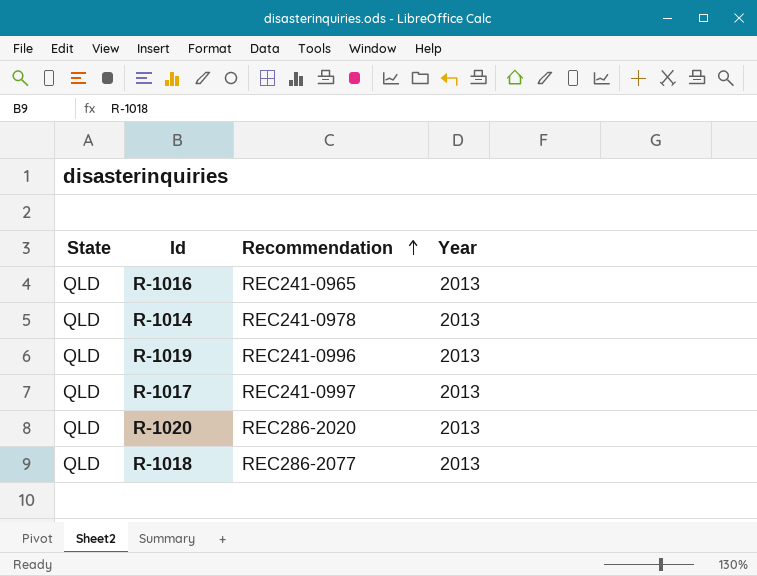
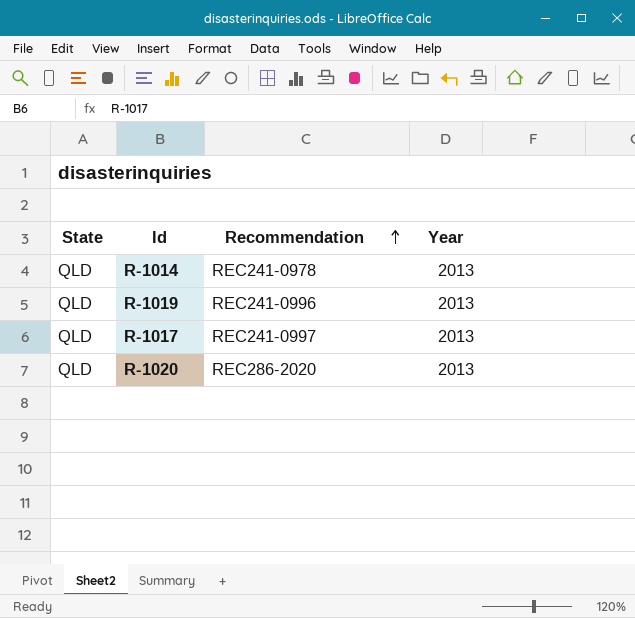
row R-1016: QLD | REC241-0965 | 2013 -> none
row R-1018: QLD | REC286-2077 | 2013 -> none

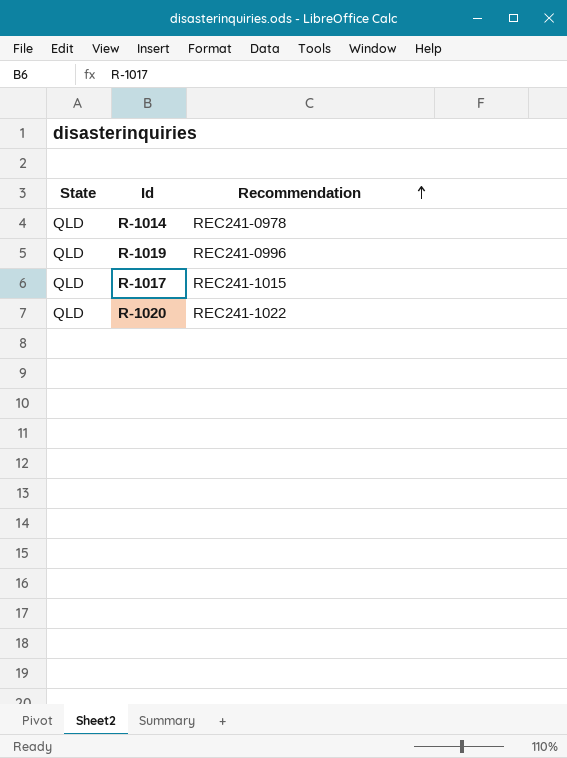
column Year | position: 4 -> none
R-1017 | Recommendation: REC241-0997 -> REC241-1015
R-1020 | Recommendation: REC286-2020 -> REC241-1022

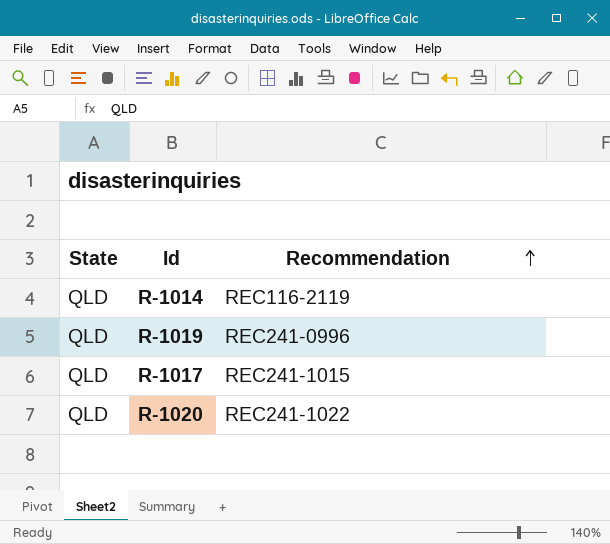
R-1014 | Recommendation: REC241-0978 -> REC116-2119

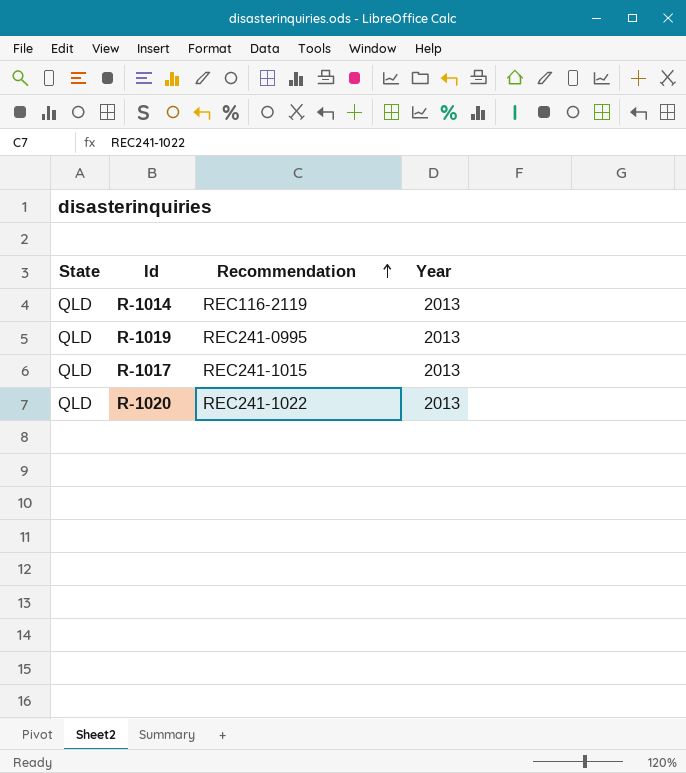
column Year | position: none -> 4
R-1019 | Recommendation: REC241-0996 -> REC241-0995

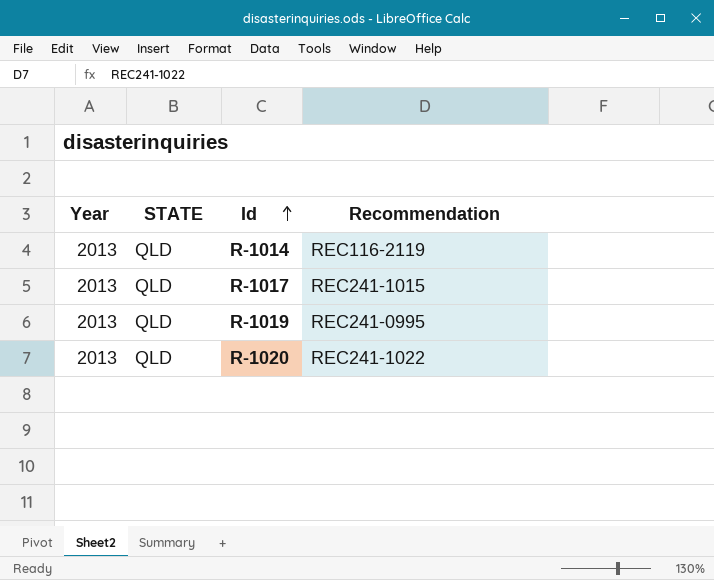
row order: Recommendation ascending -> Id ascending
column Year | position: 4 -> 1
column name: State -> STATE

